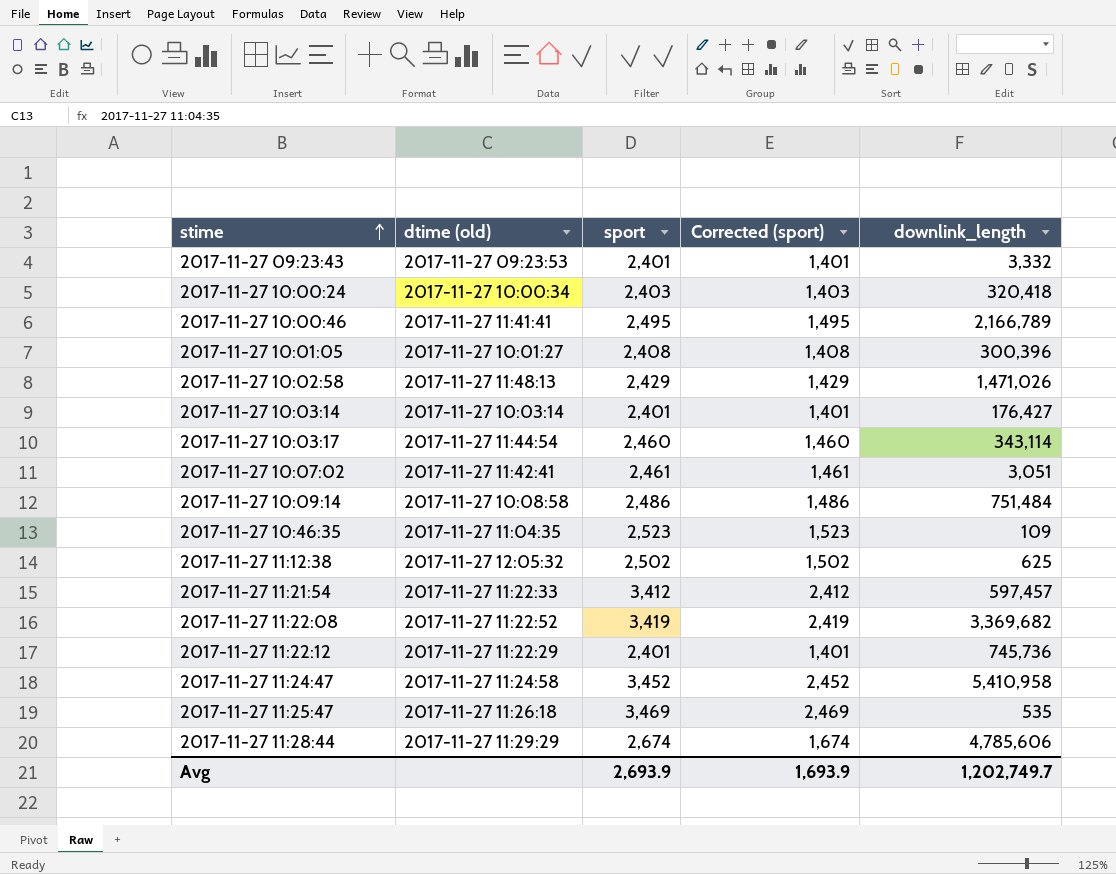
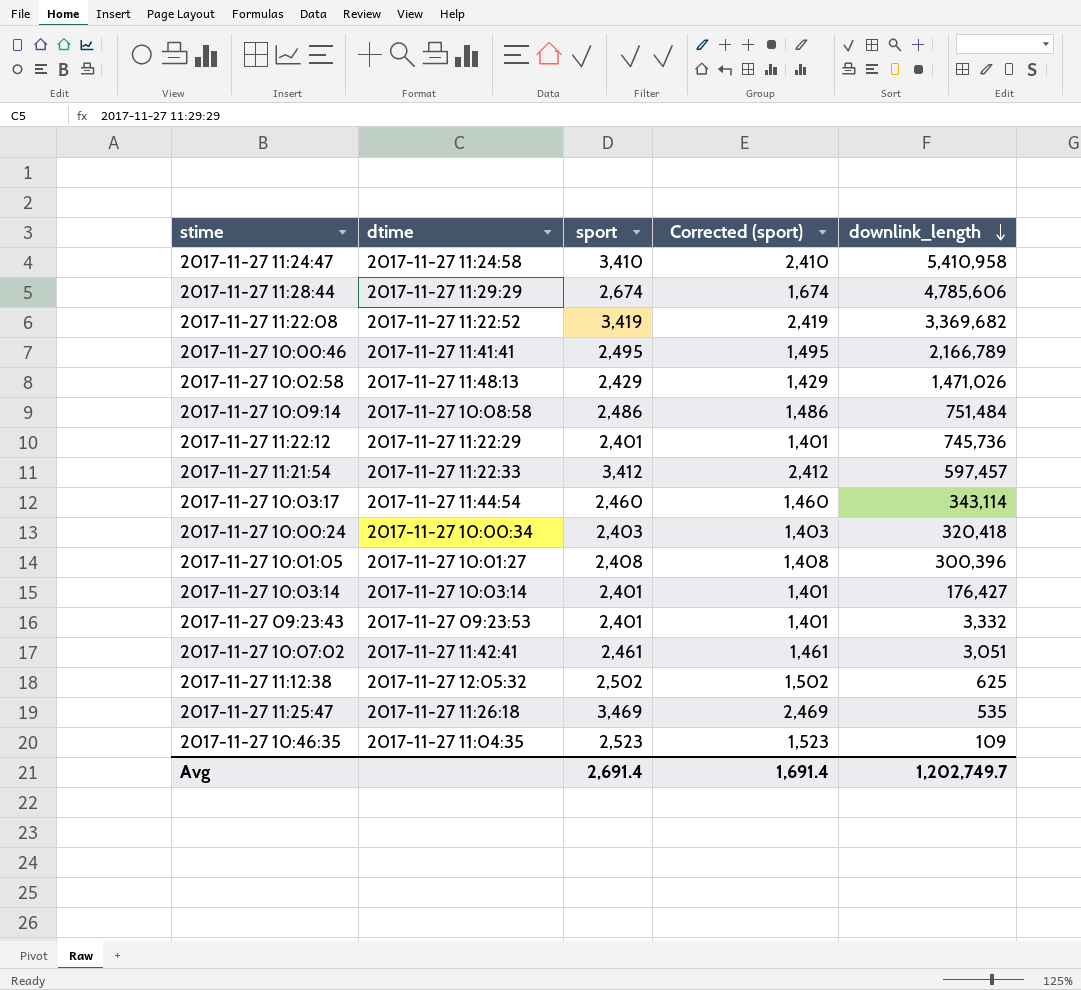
row order: stime ascending -> downlink_length descending
column name: dtime (old) -> dtime
2017-11-27 11:24:47 | sport: 3,452 -> 3,410
2017-11-27 11:24:47 | Corrected (sport): 2,452 -> 2,410
Avg | sport: 2,693.9 -> 2,691.4
Avg | Corrected (sport): 1,693.9 -> 1,691.4

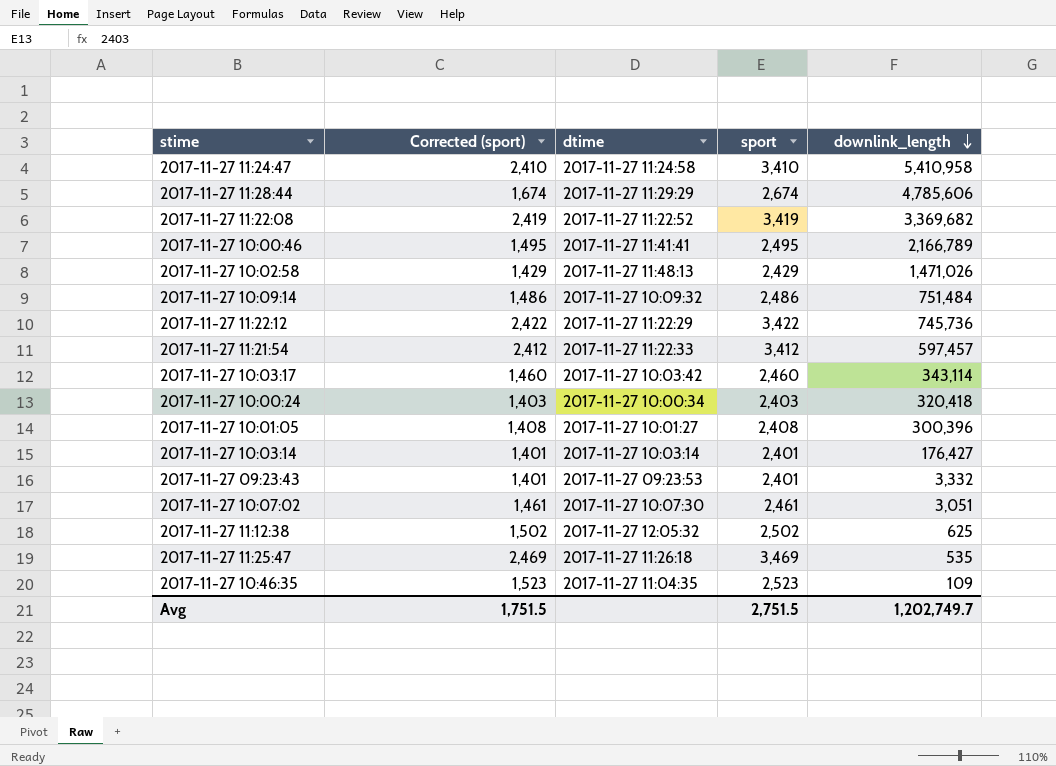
column Corrected (sport) | position: 4 -> 2
2017-11-27 10:09:14 | dtime: 2017-11-27 10:08:58 -> 2017-11-27 10:09:32
2017-11-27 11:22:12 | Corrected (sport): 1,401 -> 2,422
2017-11-27 11:22:12 | sport: 2,401 -> 3,422
2017-11-27 10:03:17 | dtime: 2017-11-27 11:44:54 -> 2017-11-27 10:03:42
2017-11-27 10:07:02 | dtime: 2017-11-27 11:42:41 -> 2017-11-27 10:07:30
Avg | Corrected (sport): 1,691.4 -> 1,751.5
Avg | sport: 2,691.4 -> 2,751.5

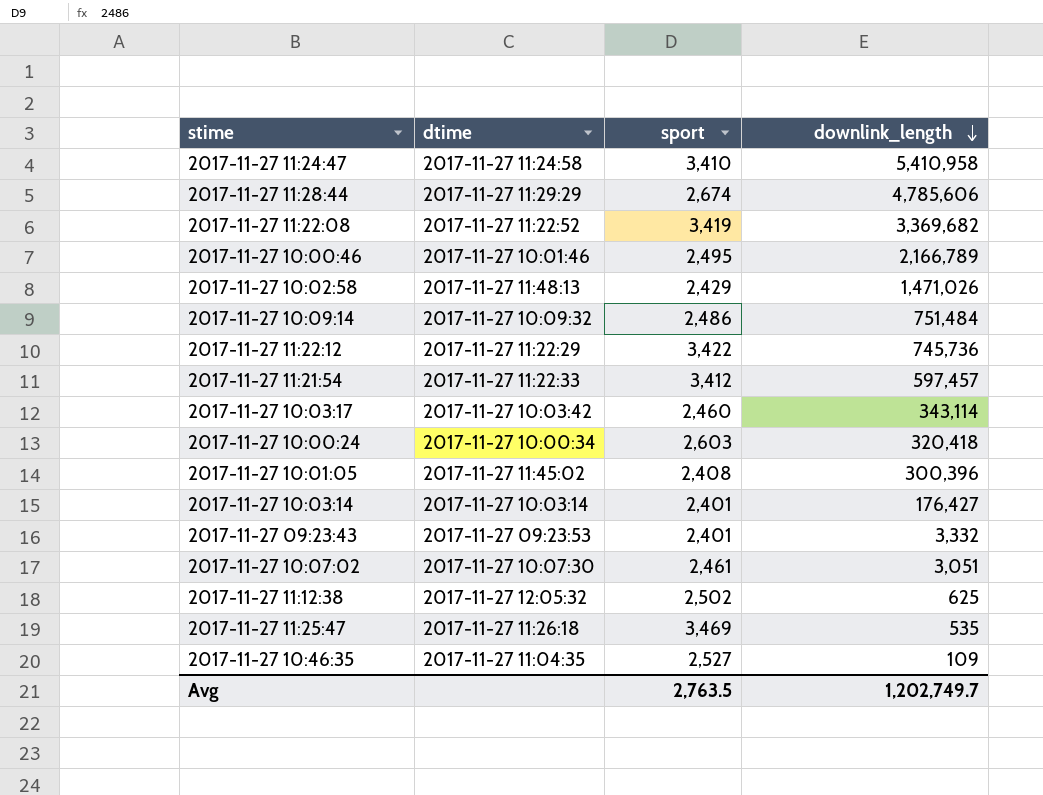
column Corrected (sport) | formula: [sport] - 1000 -> none
2017-11-27 10:00:46 | dtime: 2017-11-27 11:41:41 -> 2017-11-27 10:01:46
2017-11-27 10:00:24 | sport: 2,403 -> 2,603
2017-11-27 10:01:05 | dtime: 2017-11-27 10:01:27 -> 2017-11-27 11:45:02
2017-11-27 10:46:35 | sport: 2,523 -> 2,527
Avg | sport: 2,751.5 -> 2,763.5

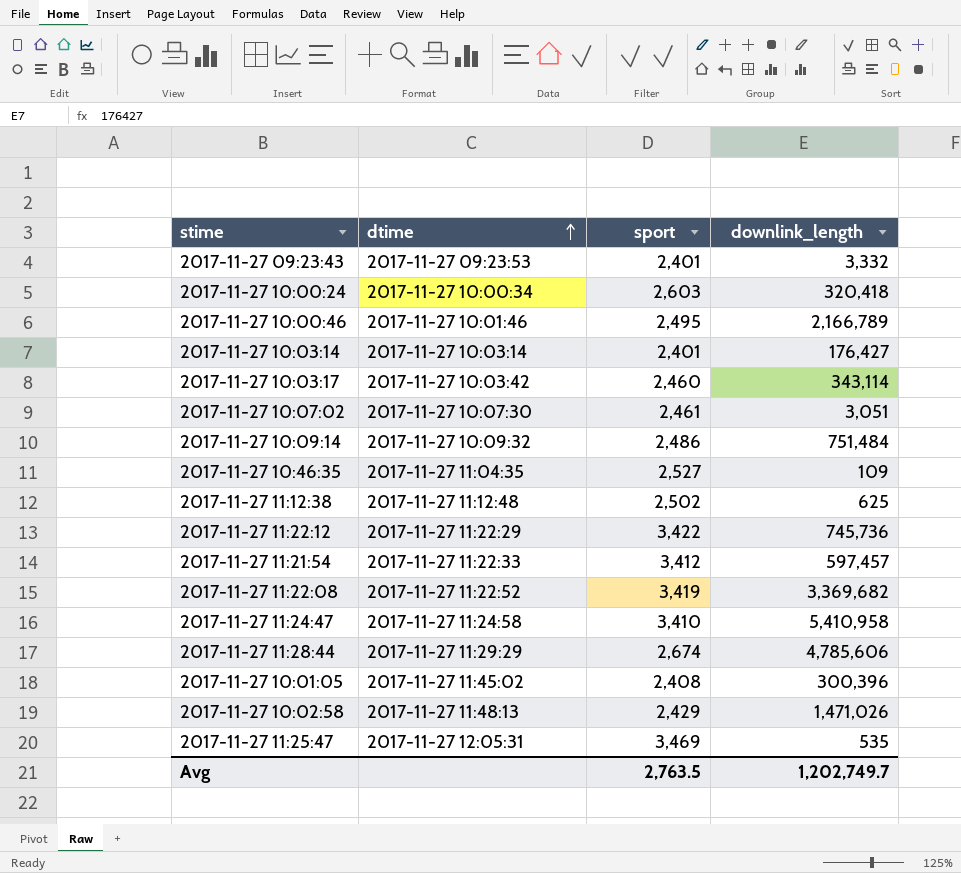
row order: downlink_length descending -> dtime ascending
2017-11-27 11:12:38 | dtime: 2017-11-27 12:05:32 -> 2017-11-27 11:12:48
2017-11-27 11:25:47 | dtime: 2017-11-27 11:26:18 -> 2017-11-27 12:05:31

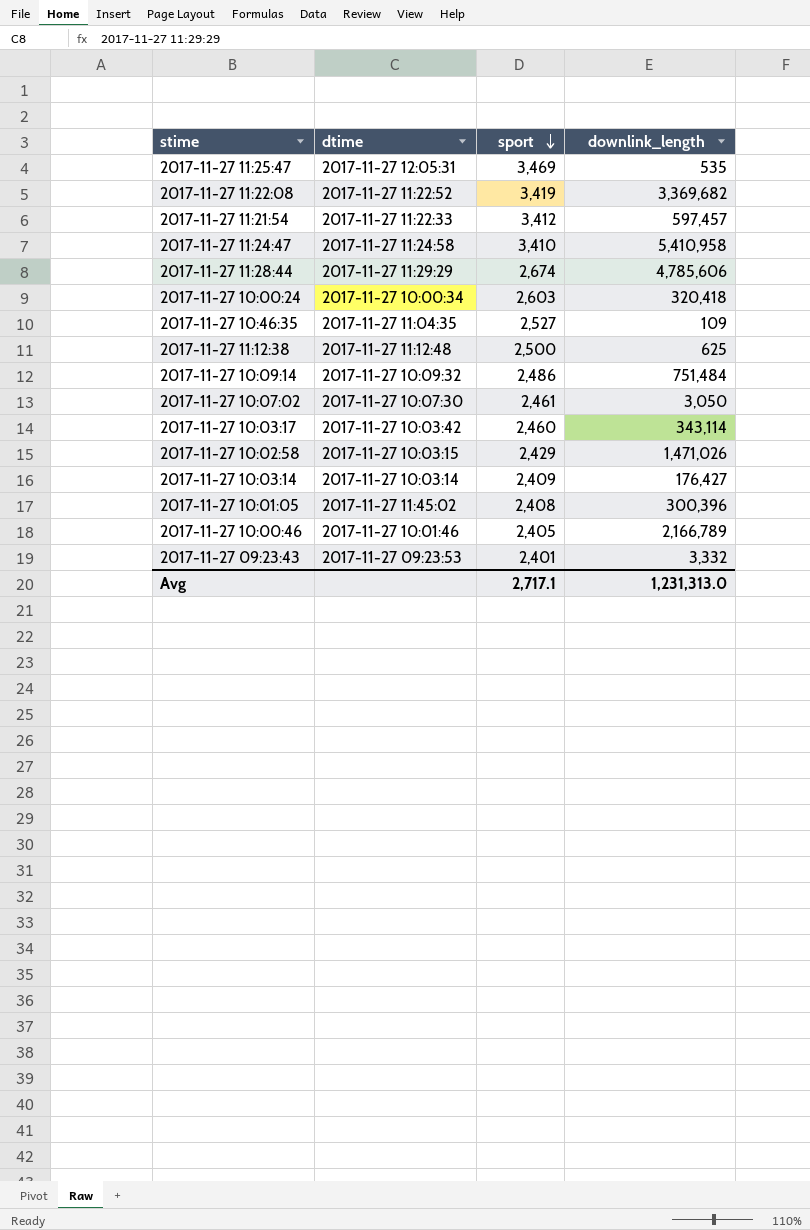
row order: dtime ascending -> sport descending
row 2017-11-27 11:22:12: 2017-11-27 11:22:29 | 3,422 | 745,736 -> none
2017-11-27 11:12:38 | sport: 2,502 -> 2,500
2017-11-27 10:07:02 | downlink_length: 3,051 -> 3,050
2017-11-27 10:02:58 | dtime: 2017-11-27 11:48:13 -> 2017-11-27 10:03:15
2017-11-27 10:03:14 | sport: 2,401 -> 2,409
2017-11-27 10:00:46 | sport: 2,495 -> 2,405
Avg | sport: 2,763.5 -> 2,717.1
Avg | downlink_length: 1,202,749.7 -> 1,231,313.0

